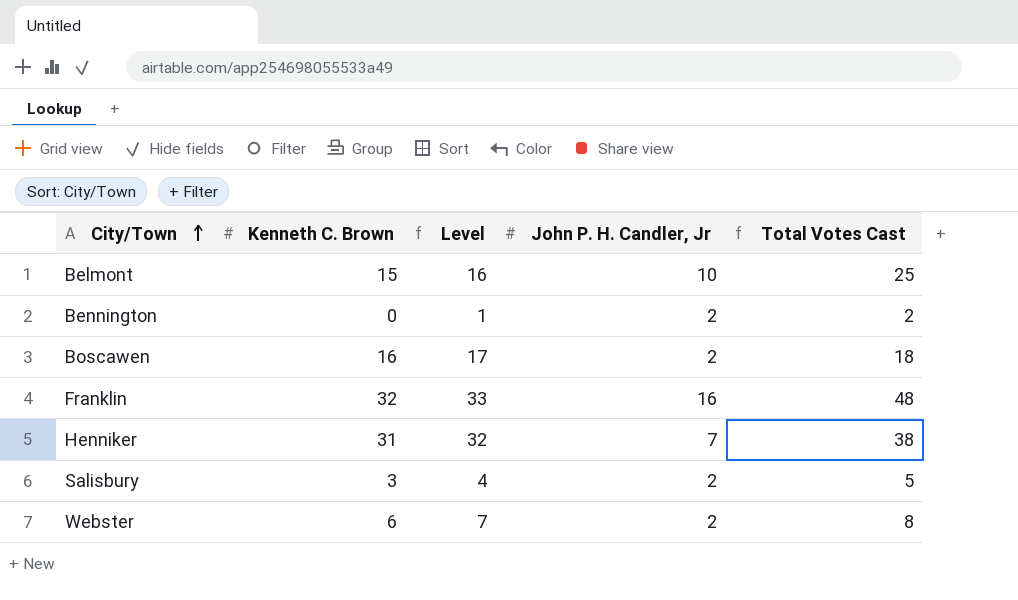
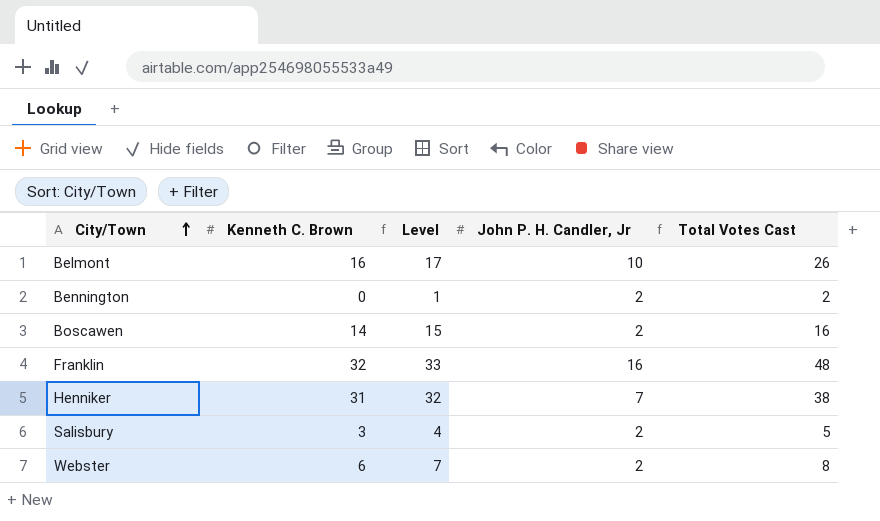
Belmont | Kenneth C. Brown: 15 -> 16
Belmont | Level: 16 -> 17
Belmont | Total Votes Cast: 25 -> 26
Boscawen | Kenneth C. Brown: 16 -> 14
Boscawen | Level: 17 -> 15
Boscawen | Total Votes Cast: 18 -> 16

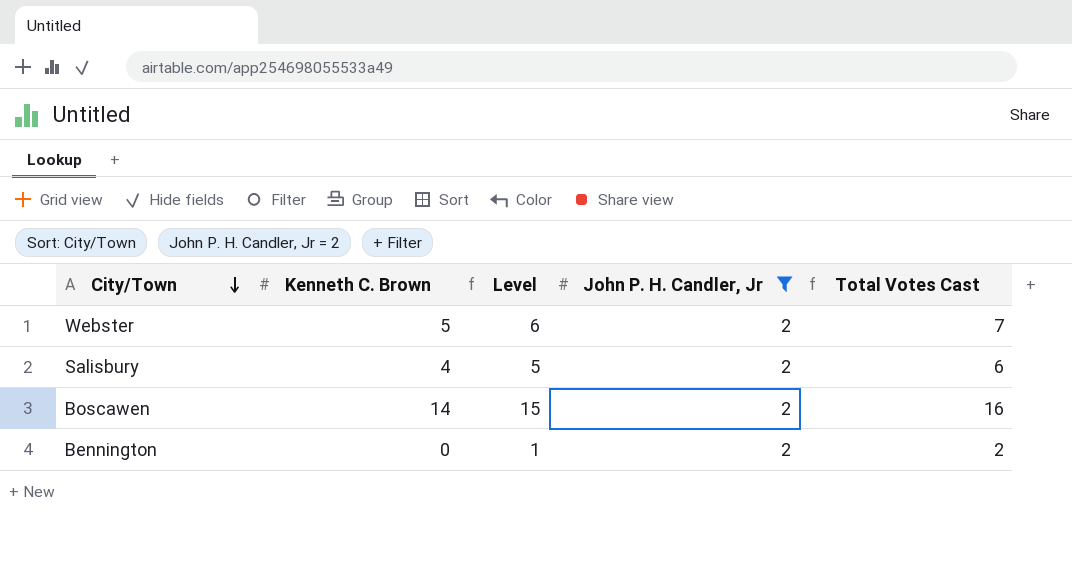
filter: none -> John P. H. Candler, Jr = 2
row order: City/Town ascending -> City/Town descending
Webster | Kenneth C. Brown: 6 -> 5
Webster | Level: 7 -> 6
Webster | Total Votes Cast: 8 -> 7
Salisbury | Kenneth C. Brown: 3 -> 4
Salisbury | Level: 4 -> 5
Salisbury | Total Votes Cast: 5 -> 6

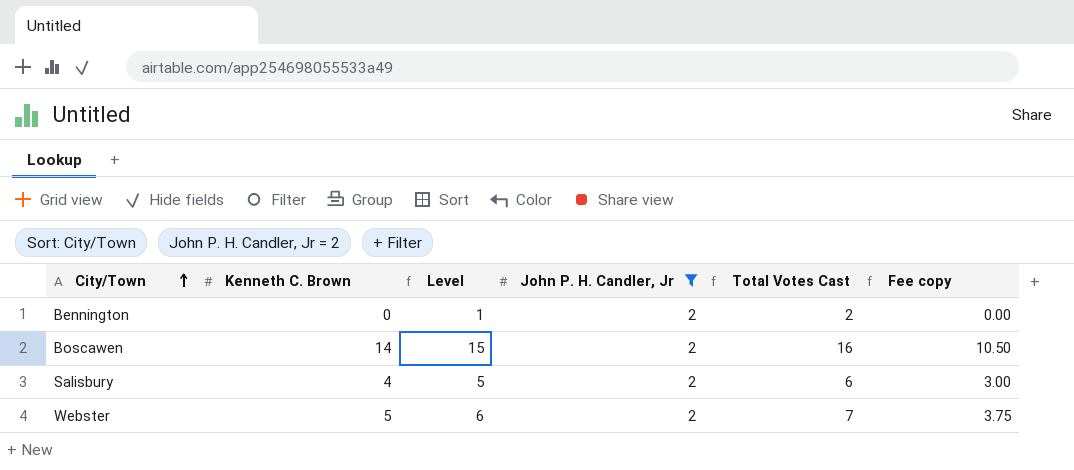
row order: City/Town descending -> City/Town ascending
column Fee copy | formula: none -> [Kenneth C. Brown] * 0.75

